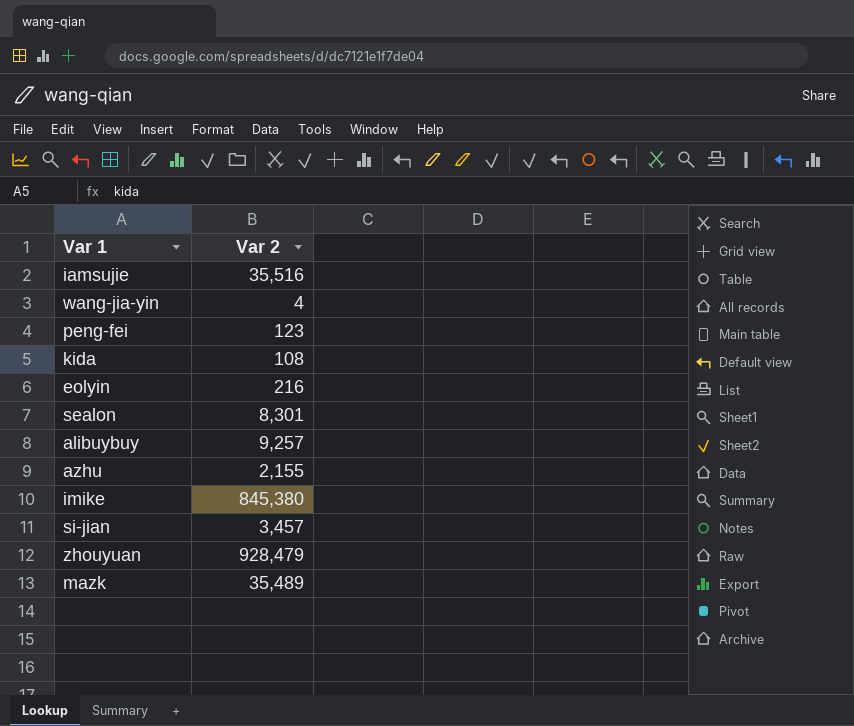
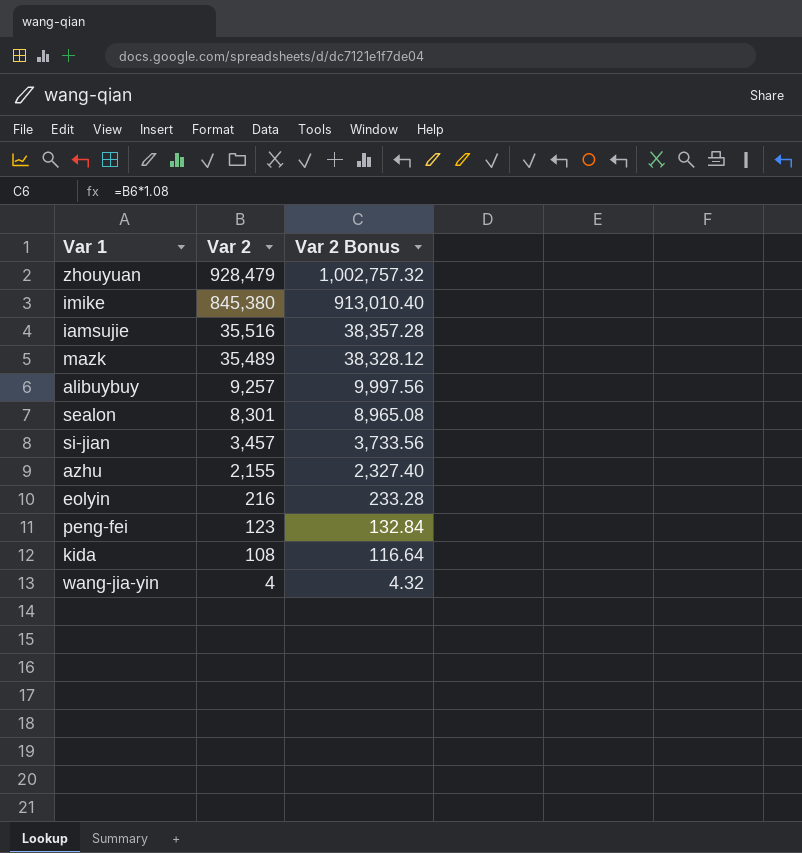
row order: none -> Var 2 descending
column Var 2 Bonus | formula: none -> [Var 2] * 1.08

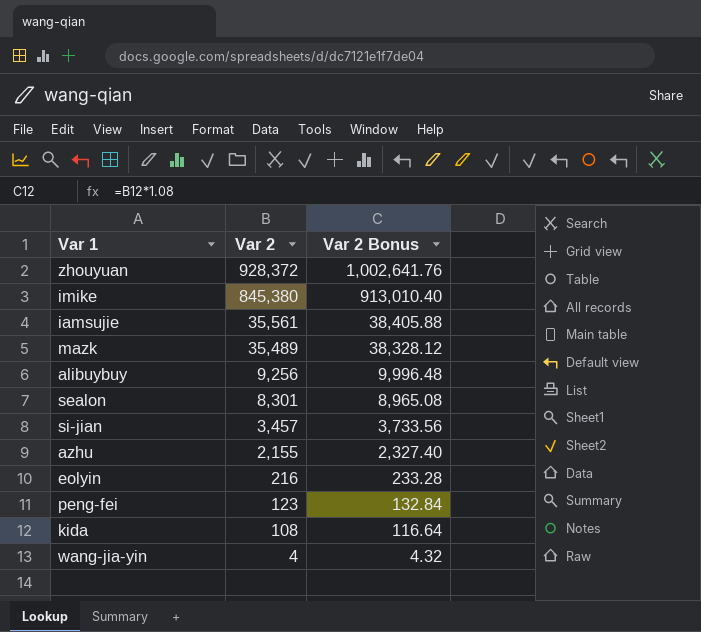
zhouyuan | Var 2: 928,479 -> 928,372
zhouyuan | Var 2 Bonus: 1,002,757.32 -> 1,002,641.76
iamsujie | Var 2: 35,516 -> 35,561
iamsujie | Var 2 Bonus: 38,357.28 -> 38,405.88
alibuybuy | Var 2: 9,257 -> 9,256
alibuybuy | Var 2 Bonus: 9,997.56 -> 9,996.48

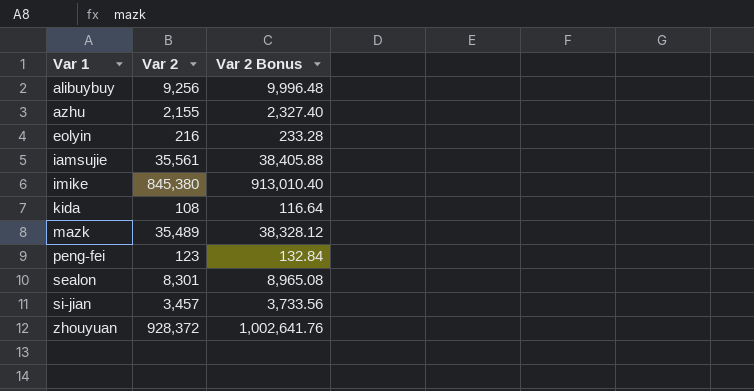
row order: Var 2 descending -> Var 1 ascending
row wang-jia-yin: 4 | 4.32 -> none

